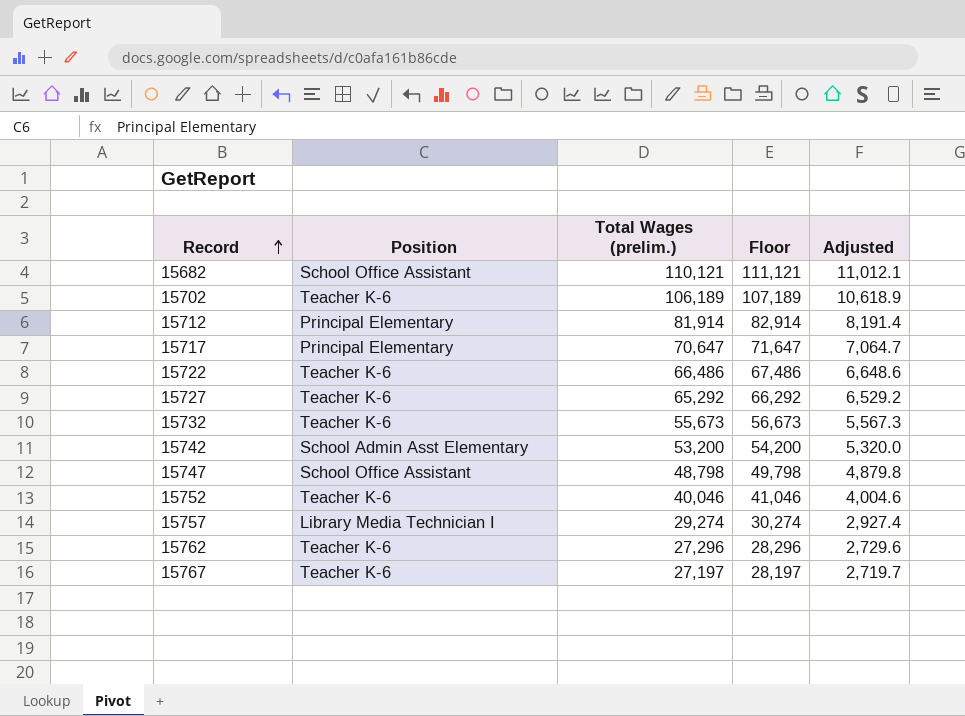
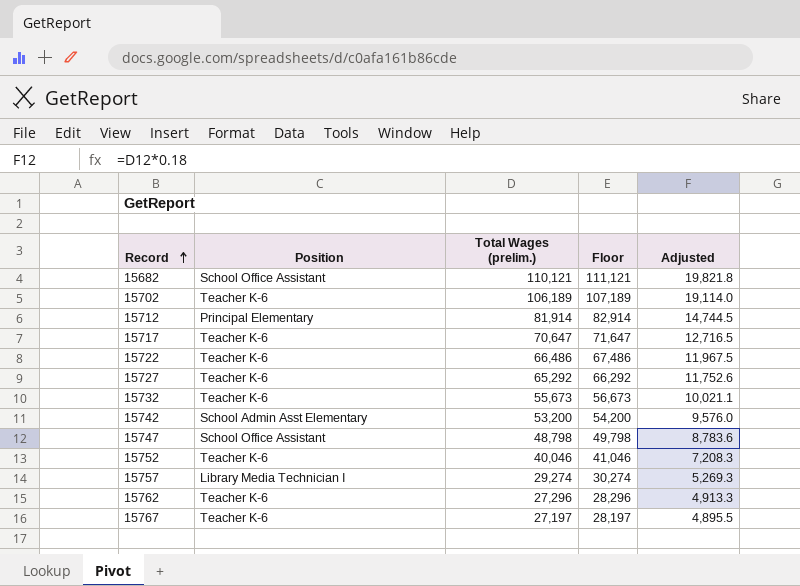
column Adjusted | formula: [Total Wages (prelim.)] * 0.1 -> [Total Wages (prelim.)] * 0.18
15717 | Position: Principal Elementary -> Teacher K-6

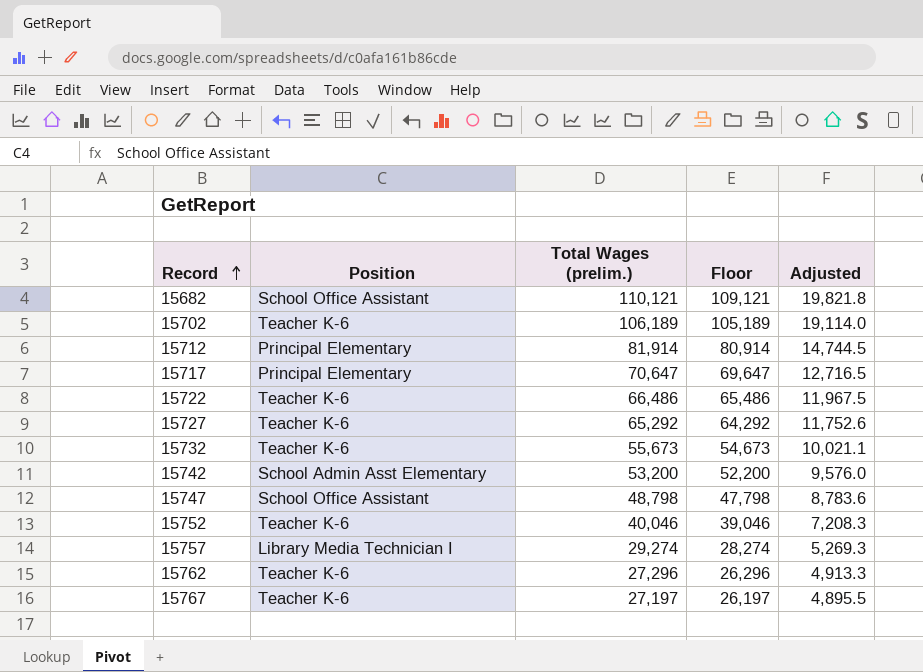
column Floor | formula: [Total Wages (prelim.)] + 1000 -> [Total Wages (prelim.)] - 1000
15717 | Position: Teacher K-6 -> Principal Elementary

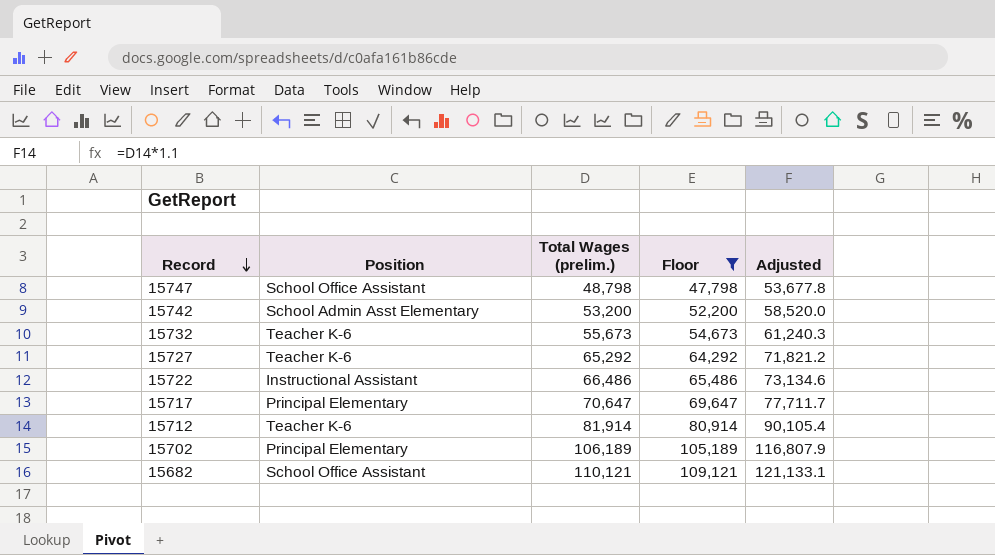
filter: none -> Floor >= 47,798
row order: Record ascending -> Record descending
column Adjusted | formula: [Total Wages (prelim.)] * 0.18 -> [Total Wages (prelim.)] * 1.1
15722 | Position: Teacher K-6 -> Instructional Assistant
15712 | Position: Principal Elementary -> Teacher K-6
15702 | Position: Teacher K-6 -> Principal Elementary

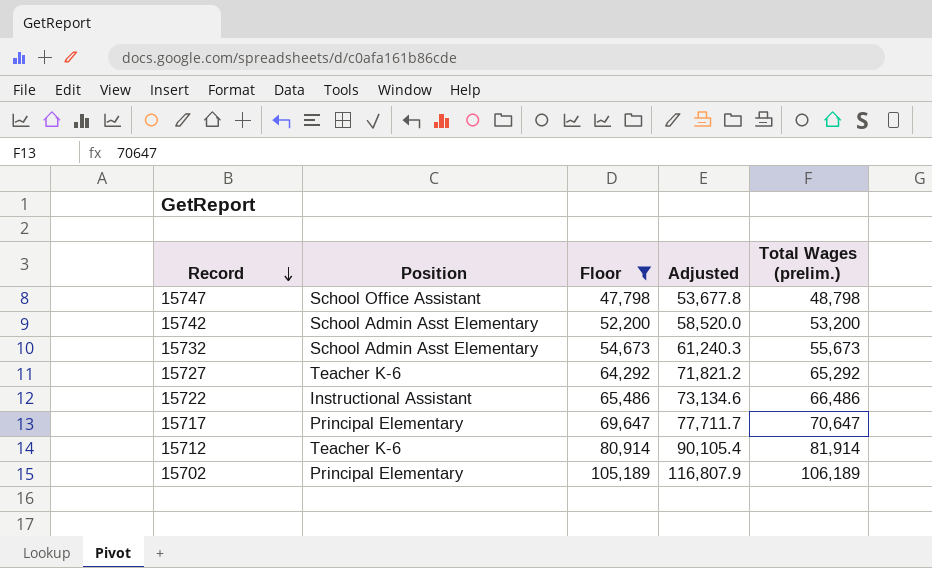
column Total Wages (prelim.) | position: 3 -> 5
row 15682: School Office Assistant | 110,121 | 109,121 | 121,133.1 -> none
15732 | Position: Teacher K-6 -> School Admin Asst Elementary

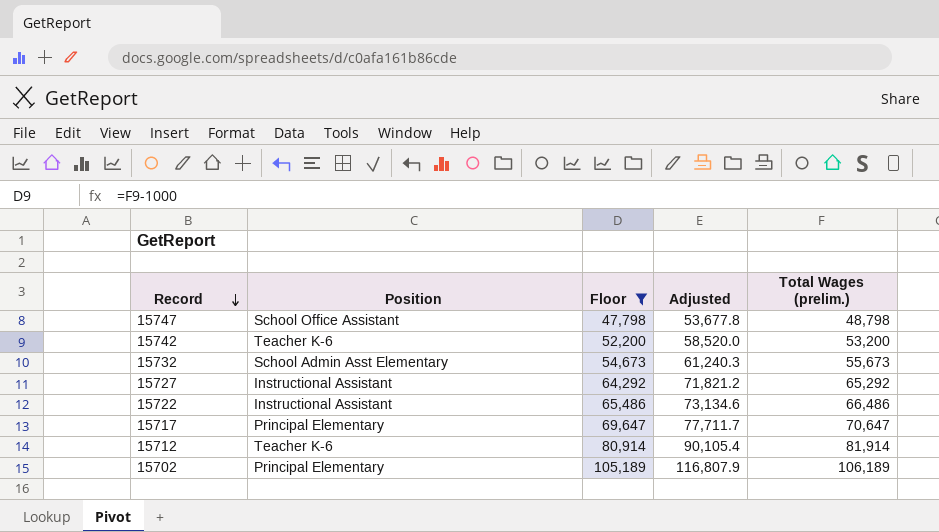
15742 | Position: School Admin Asst Elementary -> Teacher K-6
15727 | Position: Teacher K-6 -> Instructional Assistant

